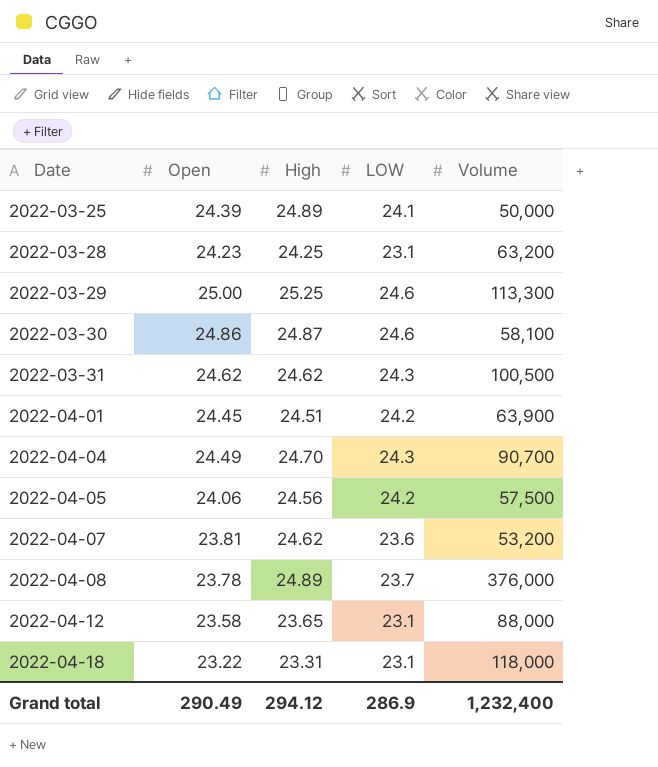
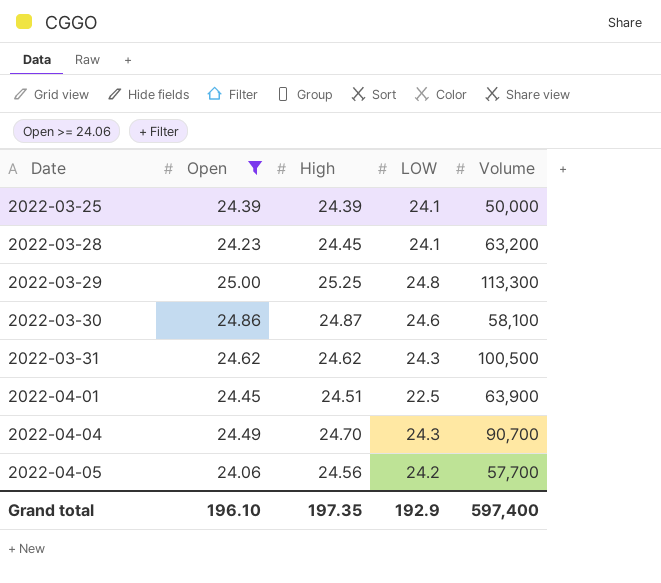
filter: none -> Open >= 24.06
2022-03-25 | High: 24.89 -> 24.39
2022-03-28 | High: 24.25 -> 24.45
2022-03-28 | LOW: 23.1 -> 24.1
2022-03-29 | LOW: 24.6 -> 24.8
2022-04-01 | LOW: 24.2 -> 22.5
2022-04-05 | Volume: 57,500 -> 57,700
Grand total | Open: 290.49 -> 196.10
Grand total | High: 294.12 -> 197.35
Grand total | LOW: 286.9 -> 192.9
Grand total | Volume: 1,232,400 -> 597,400

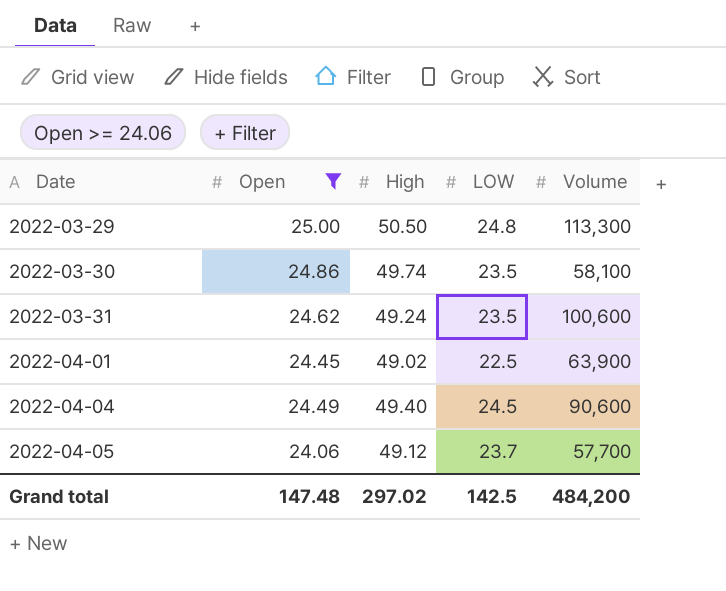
row 2022-03-25: 24.39 | 24.39 | 24.1 | 50,000 -> none
row 2022-03-28: 24.23 | 24.45 | 24.1 | 63,200 -> none
2022-03-29 | High: 25.25 -> 50.50
2022-03-30 | High: 24.87 -> 49.74
2022-03-30 | LOW: 24.6 -> 23.5
2022-03-31 | High: 24.62 -> 49.24
2022-03-31 | LOW: 24.3 -> 23.5
2022-03-31 | Volume: 100,500 -> 100,600
2022-04-01 | High: 24.51 -> 49.02
2022-04-04 | High: 24.70 -> 49.40
2022-04-04 | LOW: 24.3 -> 24.5
2022-04-04 | Volume: 90,700 -> 90,600
2022-04-05 | High: 24.56 -> 49.12
2022-04-05 | LOW: 24.2 -> 23.7
Grand total | Open: 196.10 -> 147.48
Grand total | High: 197.35 -> 297.02
Grand total | LOW: 192.9 -> 142.5
Grand total | Volume: 597,400 -> 484,200

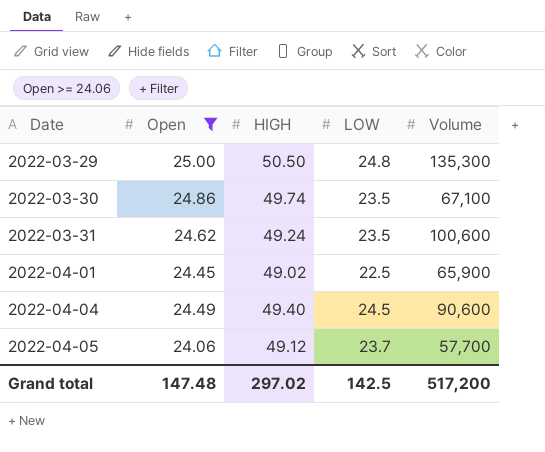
column name: High -> HIGH
2022-03-29 | Volume: 113,300 -> 135,300
2022-03-30 | Volume: 58,100 -> 67,100
2022-04-01 | Volume: 63,900 -> 65,900
Grand total | Volume: 484,200 -> 517,200

